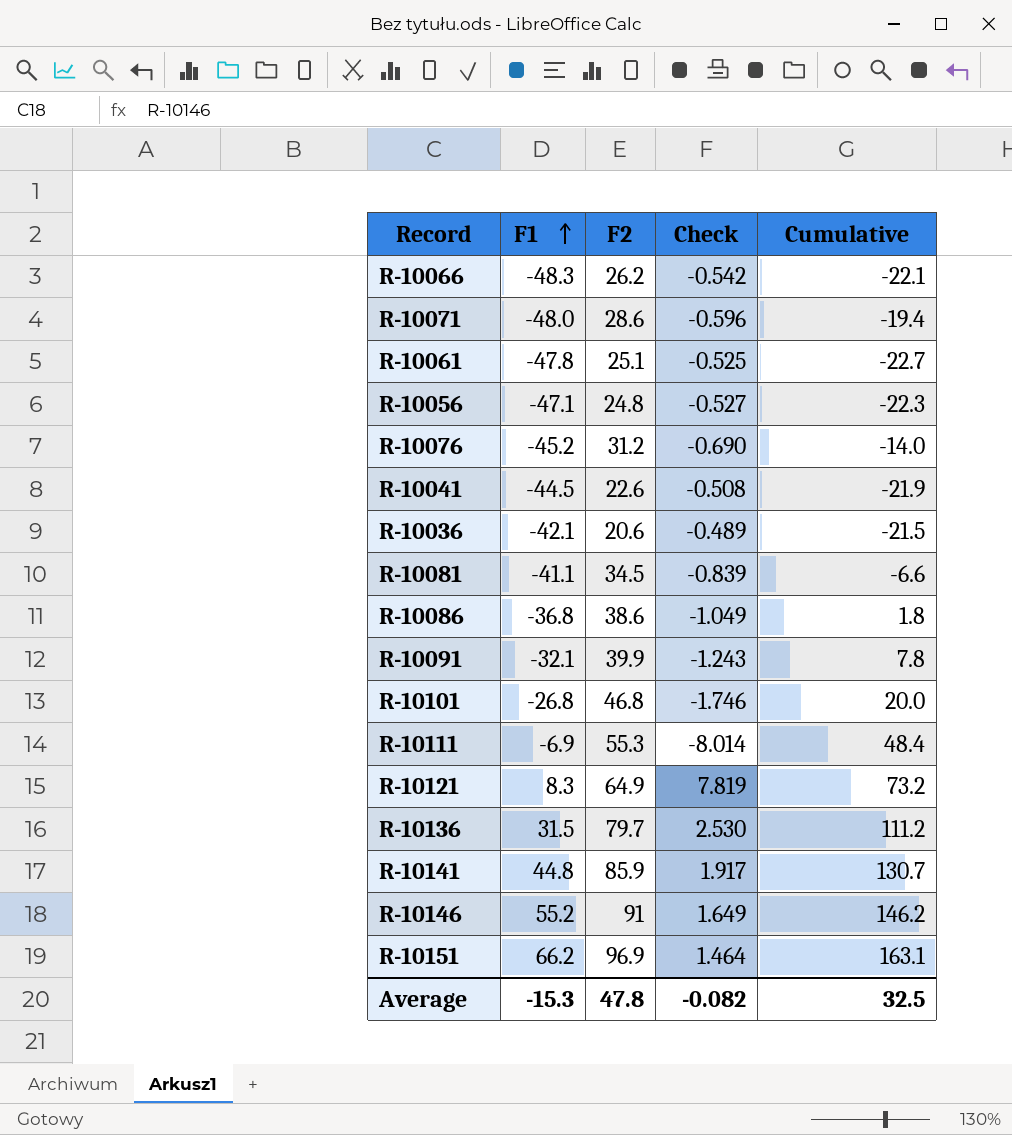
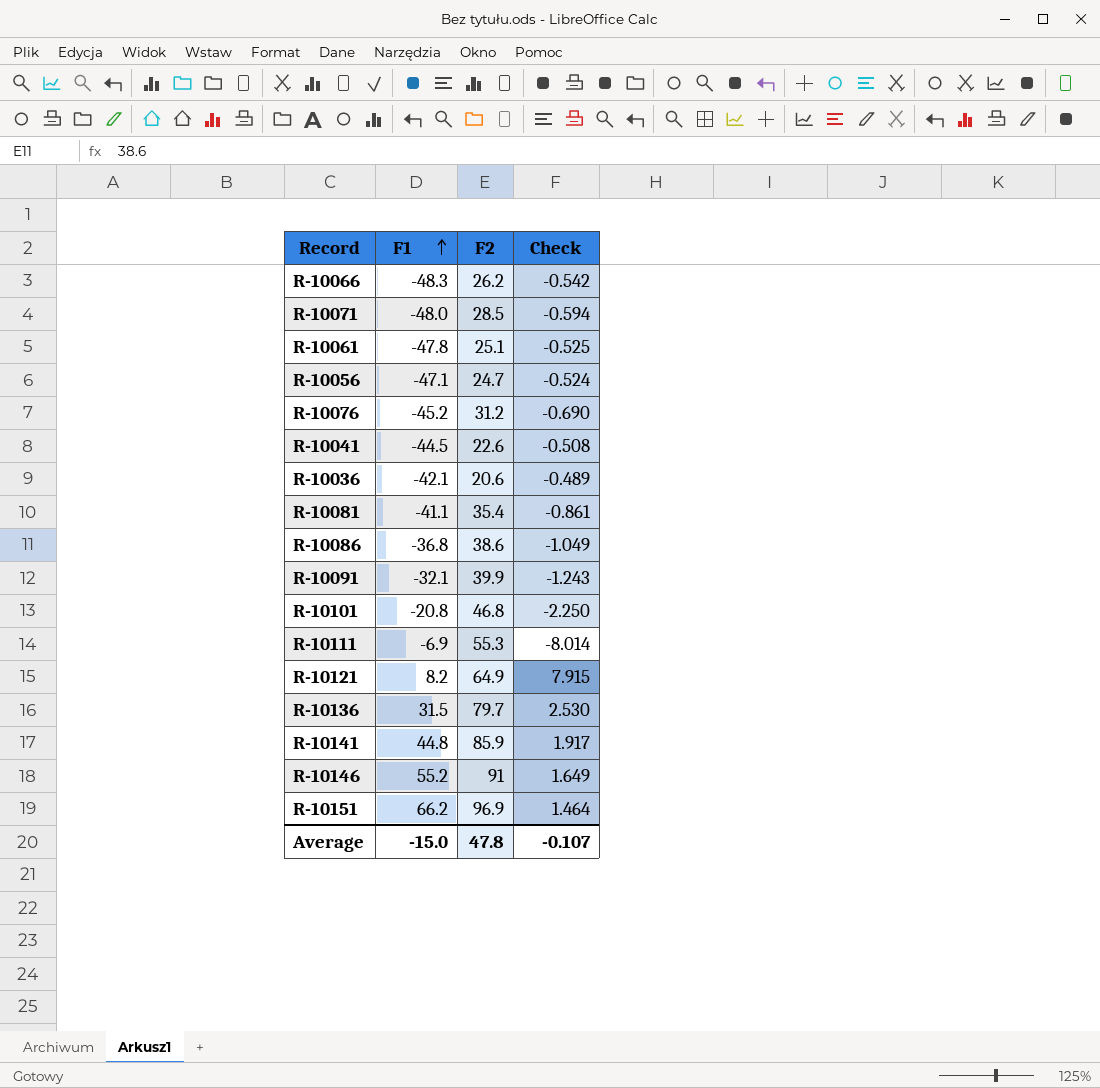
column Cumulative | formula: [F1] + [F2] -> none
R-10071 | F2: 28.6 -> 28.5
R-10071 | Check: -0.596 -> -0.594
R-10056 | F2: 24.8 -> 24.7
R-10056 | Check: -0.527 -> -0.524
R-10081 | F2: 34.5 -> 35.4
R-10081 | Check: -0.839 -> -0.861
R-10101 | F1: -26.8 -> -20.8
R-10101 | Check: -1.746 -> -2.250
R-10121 | F1: 8.3 -> 8.2
R-10121 | Check: 7.819 -> 7.915
Average | F1: -15.3 -> -15.0
Average | Check: -0.082 -> -0.107

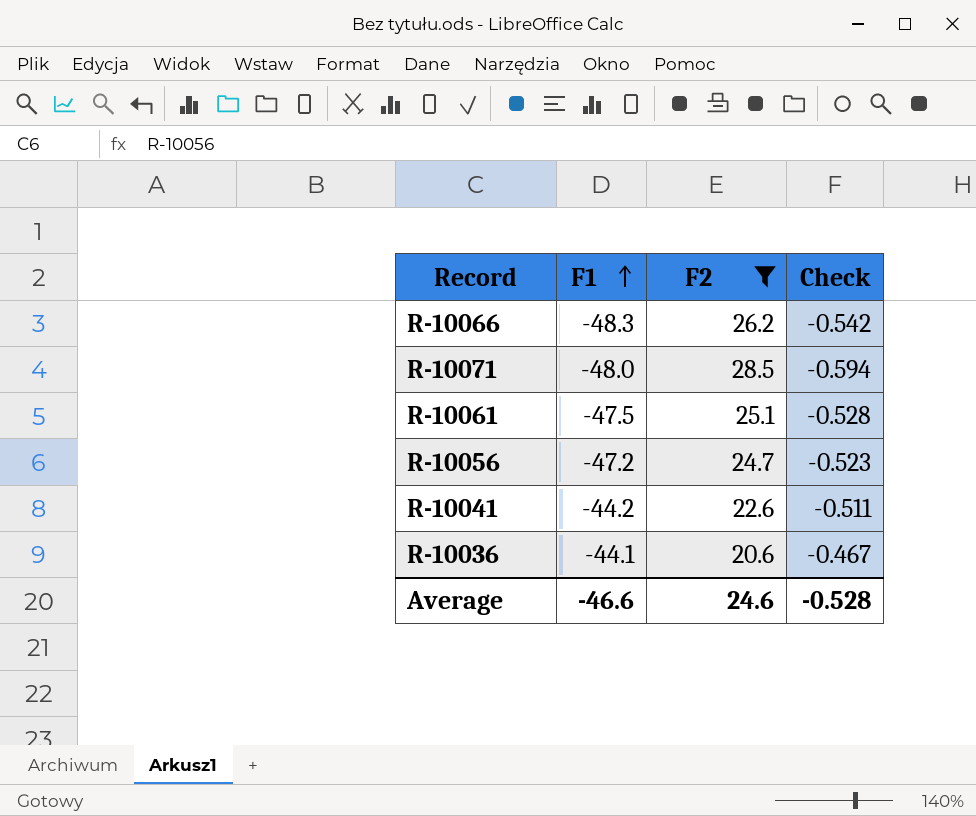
filter: none -> F2 <= 28.5
R-10061 | F1: -47.8 -> -47.5
R-10061 | Check: -0.525 -> -0.528
R-10056 | F1: -47.1 -> -47.2
R-10056 | Check: -0.524 -> -0.523
R-10041 | F1: -44.5 -> -44.2
R-10041 | Check: -0.508 -> -0.511
R-10036 | F1: -42.1 -> -44.1
R-10036 | Check: -0.489 -> -0.467
Average | F1: -15.0 -> -46.6
Average | F2: 47.8 -> 24.6
Average | Check: -0.107 -> -0.528

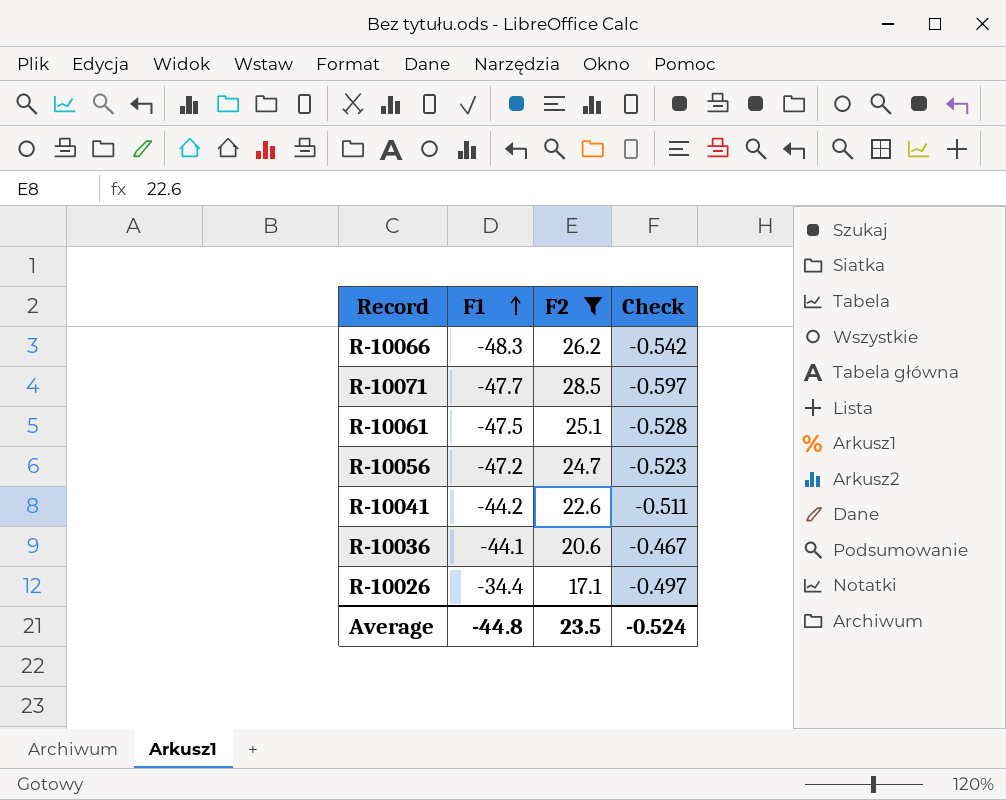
R-10071 | F1: -48.0 -> -47.7
R-10071 | Check: -0.594 -> -0.597
row R-10026: none -> -34.4 | 17.1 | -0.497
Average | F1: -46.6 -> -44.8
Average | F2: 24.6 -> 23.5
Average | Check: -0.528 -> -0.524

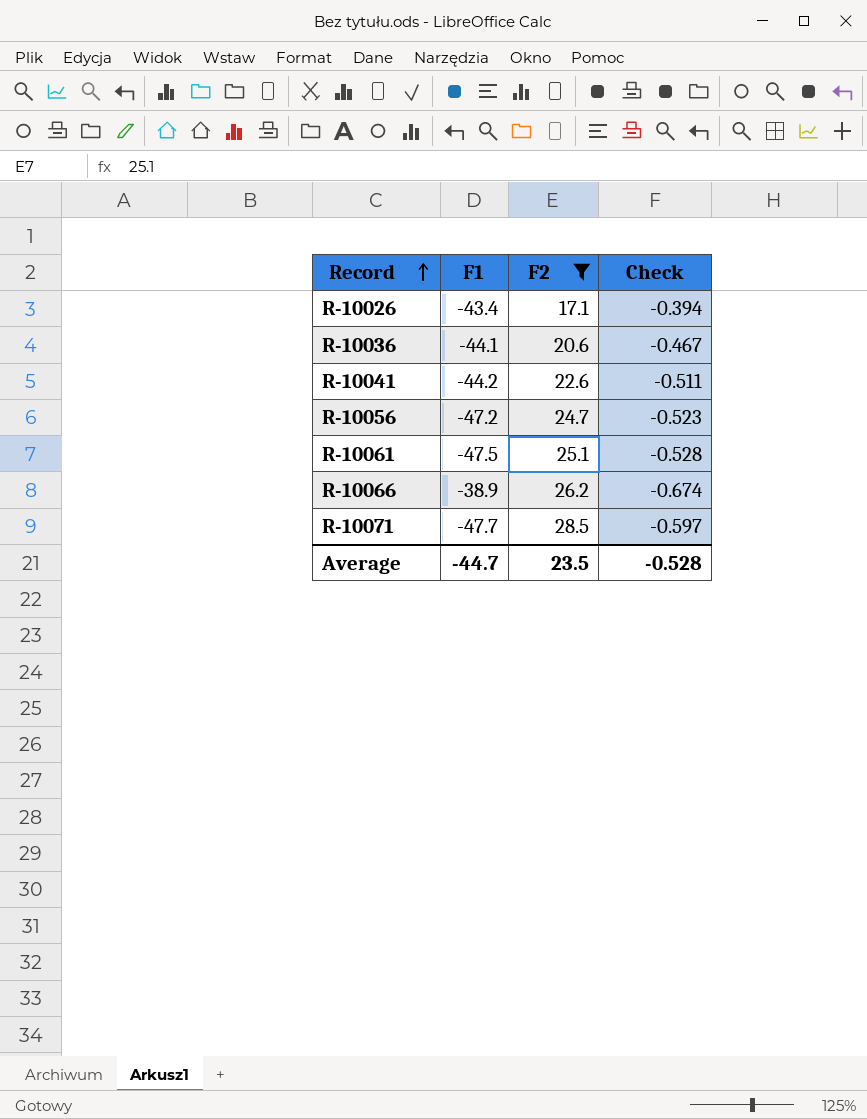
row order: F1 ascending -> Record ascending
R-10026 | F1: -34.4 -> -43.4
R-10026 | Check: -0.497 -> -0.394
R-10066 | F1: -48.3 -> -38.9
R-10066 | Check: -0.542 -> -0.674
Average | F1: -44.8 -> -44.7
Average | Check: -0.524 -> -0.528

